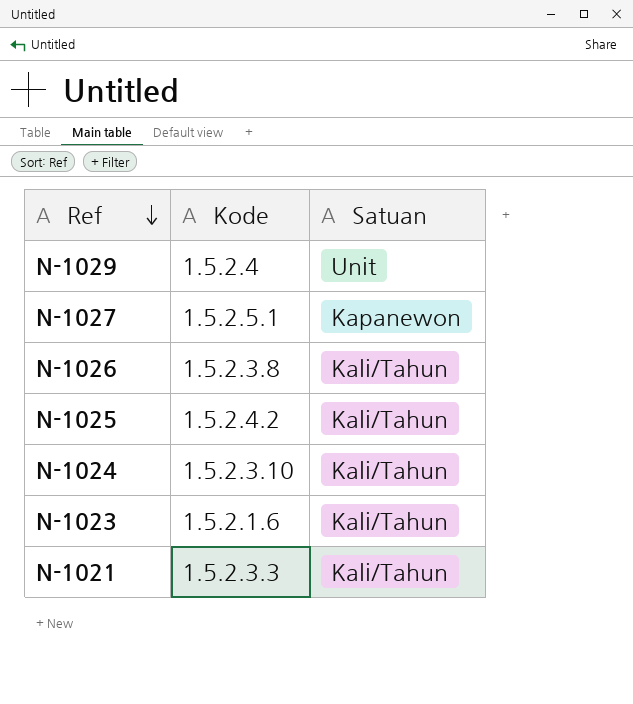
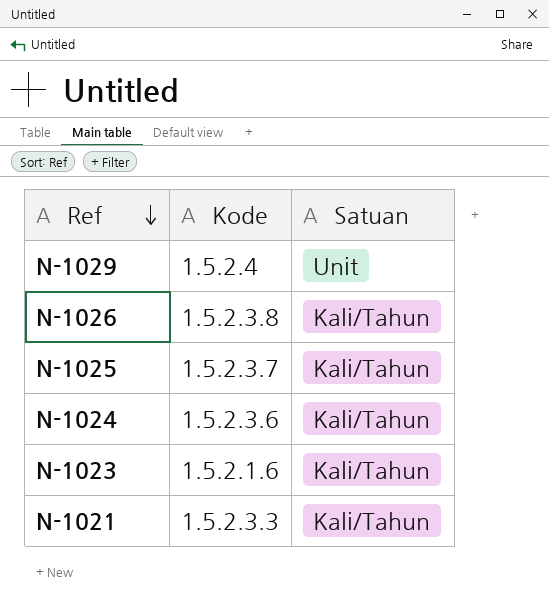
row N-1027: 1.5.2.5.1 | Kapanewon -> none
N-1025 | Kode: 1.5.2.4.2 -> 1.5.2.3.7
N-1024 | Kode: 1.5.2.3.10 -> 1.5.2.3.6

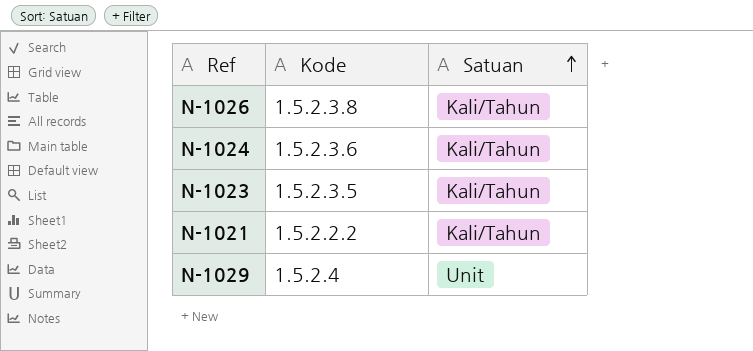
row order: Ref descending -> Satuan ascending
row N-1025: 1.5.2.3.7 | Kali/Tahun -> none
N-1023 | Kode: 1.5.2.1.6 -> 1.5.2.3.5
N-1021 | Kode: 1.5.2.3.3 -> 1.5.2.2.2

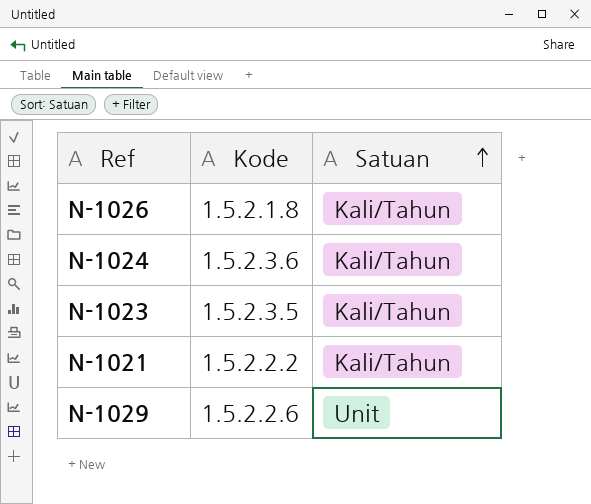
N-1026 | Kode: 1.5.2.3.8 -> 1.5.2.1.8
N-1029 | Kode: 1.5.2.4 -> 1.5.2.2.6

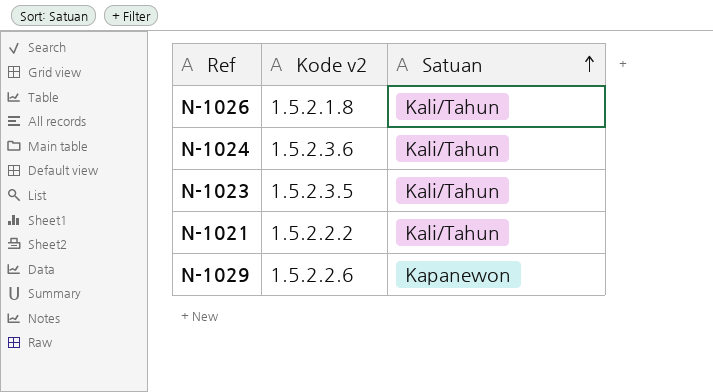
column name: Kode -> Kode v2
N-1029 | Satuan: Unit -> Kapanewon

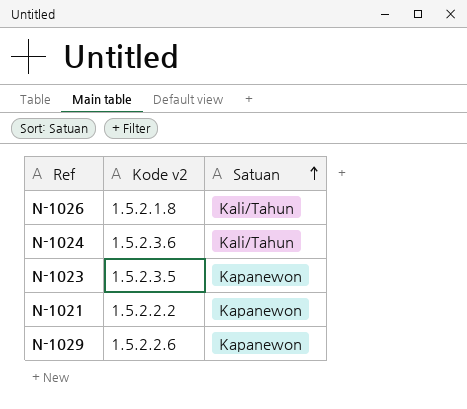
N-1023 | Satuan: Kali/Tahun -> Kapanewon
N-1021 | Satuan: Kali/Tahun -> Kapanewon

